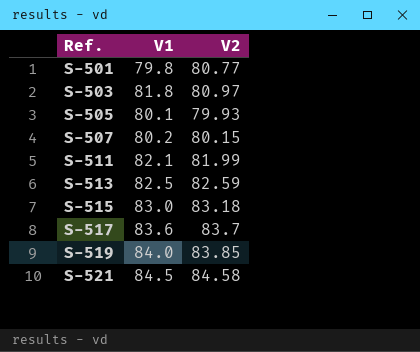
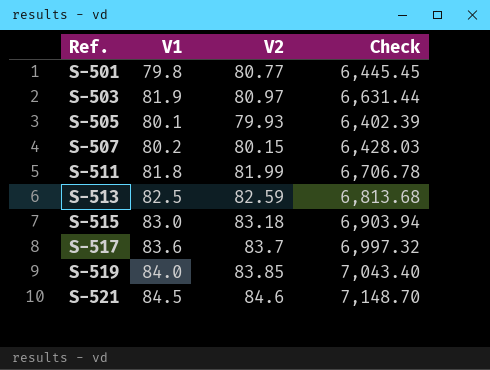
column Check | formula: none -> [V1] * [V2]
S-503 | V1: 81.8 -> 81.9
S-511 | V1: 82.1 -> 81.8
S-521 | V2: 84.58 -> 84.6

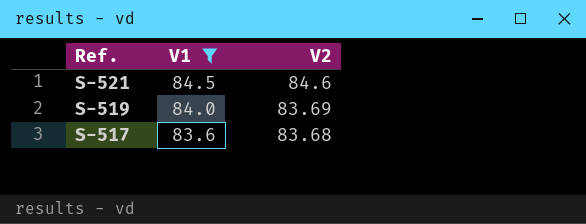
filter: none -> V1 >= 83.6
row order: Ref. ascending -> Ref. descending
column Check | formula: [V1] * [V2] -> none
S-519 | V2: 83.85 -> 83.69
S-517 | V2: 83.7 -> 83.68

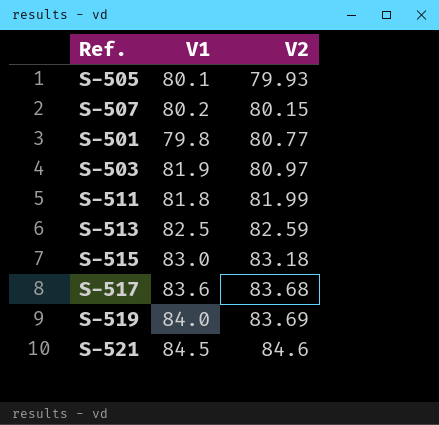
filter: V1 >= 83.6 -> none
row order: Ref. descending -> V2 ascending

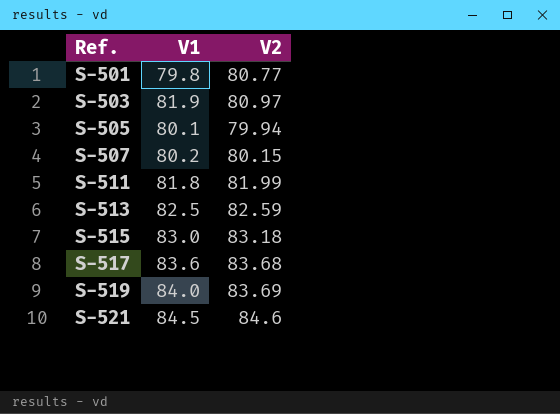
row order: V2 ascending -> Ref. ascending
S-505 | V2: 79.93 -> 79.94

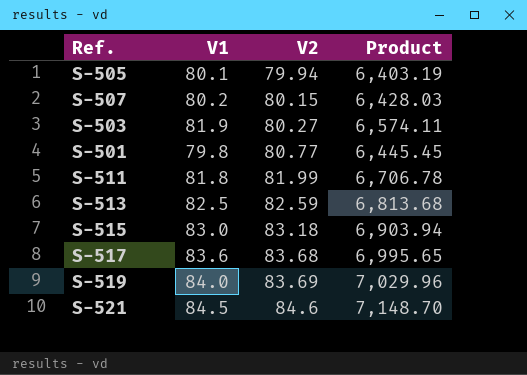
row order: Ref. ascending -> V2 ascending
column Product | formula: none -> [V1] * [V2]
S-503 | V2: 80.97 -> 80.27

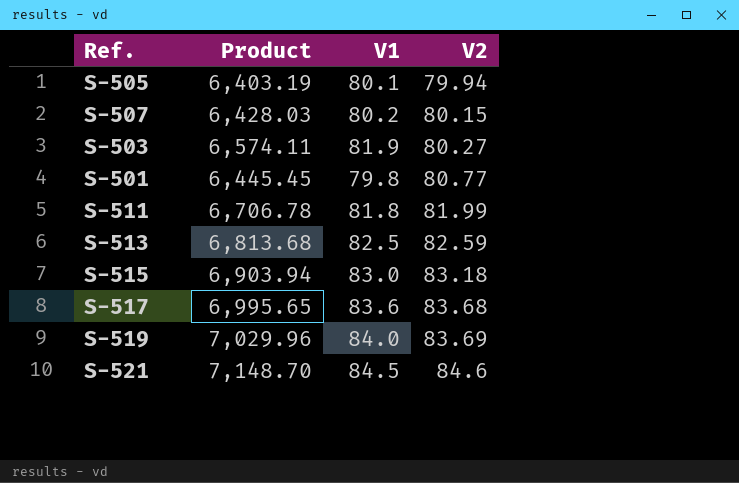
column Product | position: 4 -> 2

